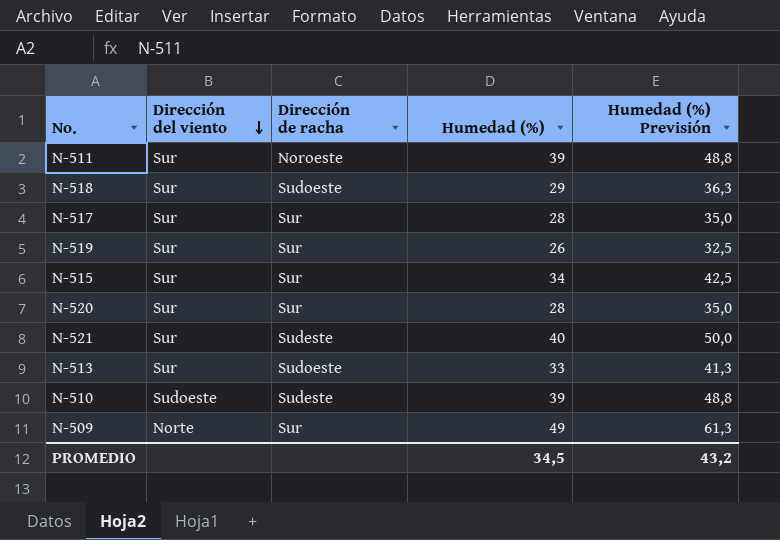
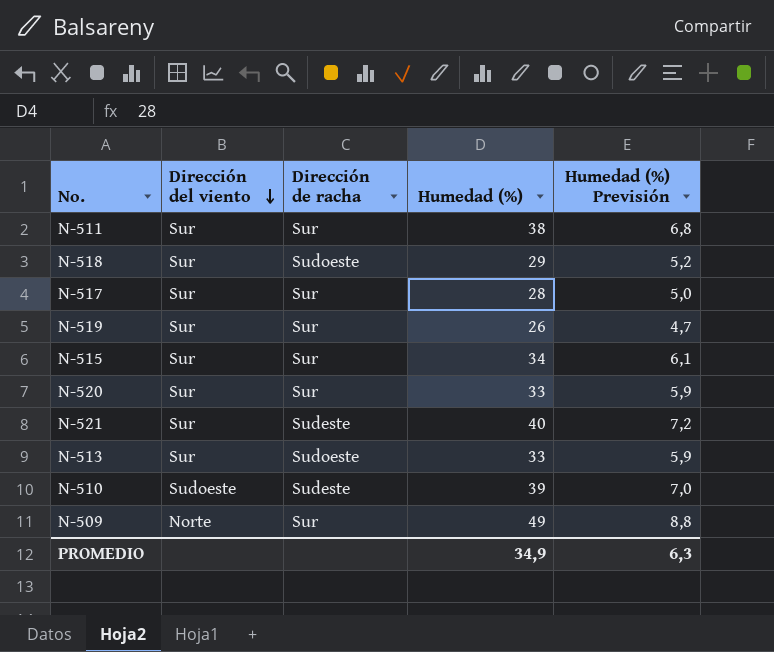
column Humedad (%) Previsión | formula: [Humedad (%)] * 1,25 -> [Humedad (%)] * 0,18
N-511 | Dirección de racha: Noroeste -> Sur
N-511 | Humedad (%): 39 -> 38
N-520 | Humedad (%): 28 -> 33
PROMEDIO | Humedad (%): 34,5 -> 34,9
PROMEDIO | Humedad (%) Previsión: 43,2 -> 6,3

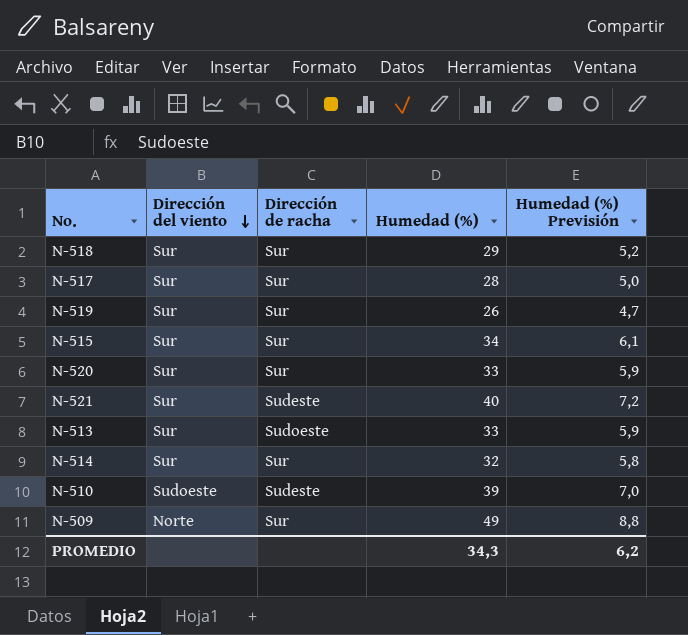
row N-511: Sur | Sur | 38 | 6,8 -> none
N-518 | Dirección de racha: Sudoeste -> Sur
row N-514: none -> Sur | Sur | 32 | 5,8
PROMEDIO | Humedad (%): 34,9 -> 34,3
PROMEDIO | Humedad (%) Previsión: 6,3 -> 6,2

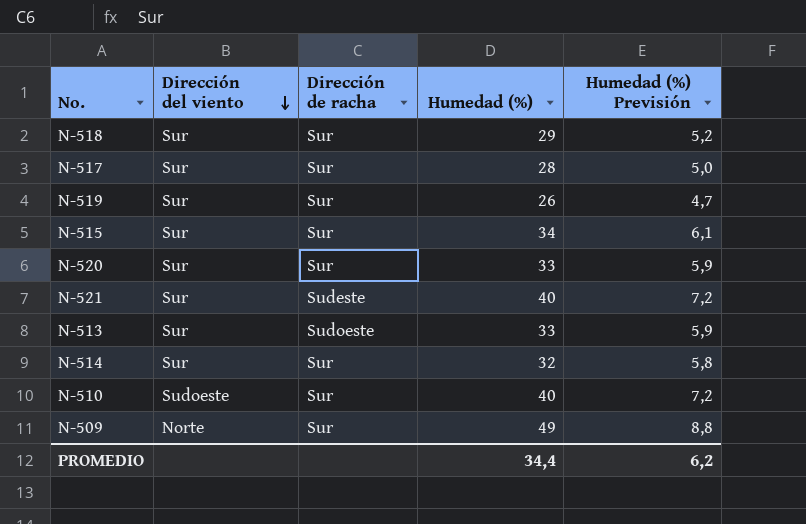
N-510 | Dirección de racha: Sudeste -> Sur
N-510 | Humedad (%): 39 -> 40
N-510 | Humedad (%) Previsión: 7,0 -> 7,2
PROMEDIO | Humedad (%): 34,3 -> 34,4

